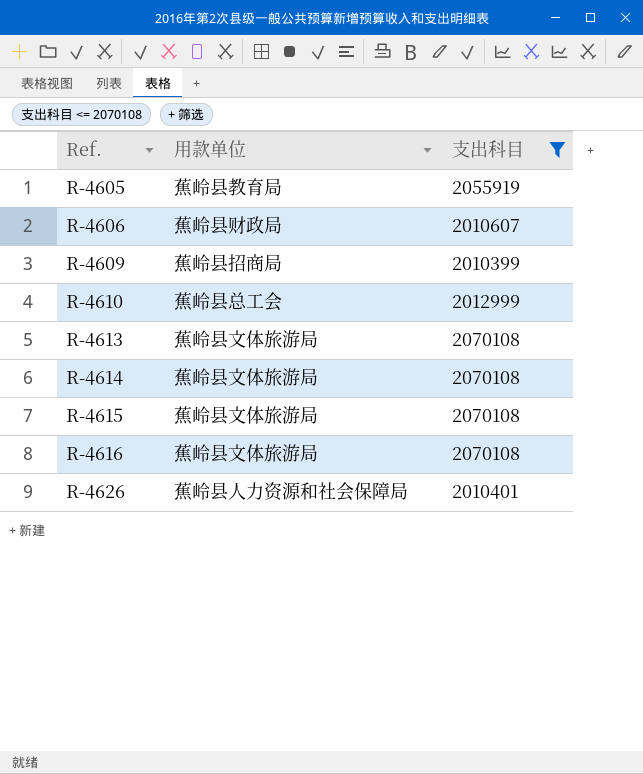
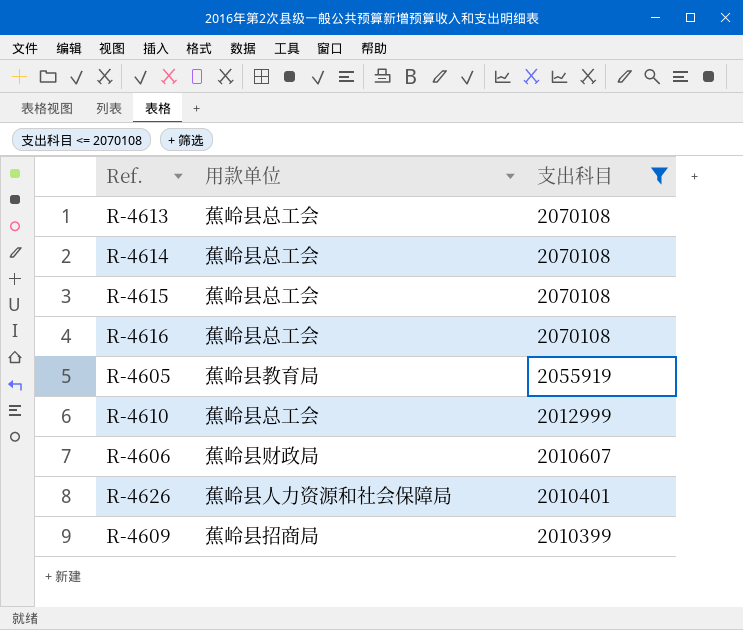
row order: Ref. ascending -> 支出科目 descending
R-4613 | 用款单位: 蕉岭县文体旅游局 -> 蕉岭县总工会
R-4614 | 用款单位: 蕉岭县文体旅游局 -> 蕉岭县总工会
R-4615 | 用款单位: 蕉岭县文体旅游局 -> 蕉岭县总工会
R-4616 | 用款单位: 蕉岭县文体旅游局 -> 蕉岭县总工会

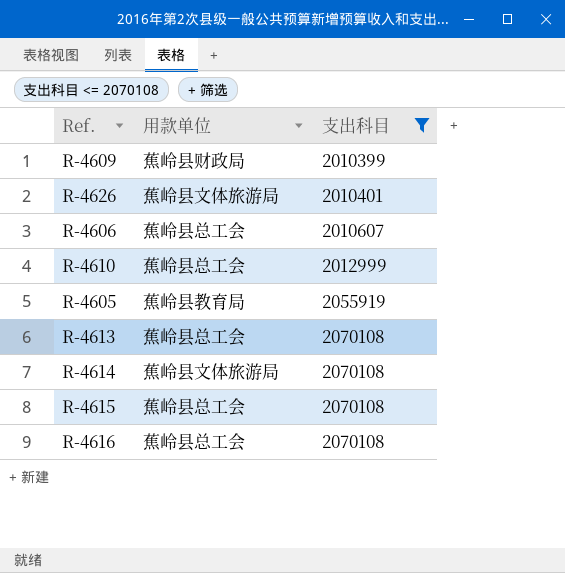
row order: 支出科目 descending -> 支出科目 ascending
R-4609 | 用款单位: 蕉岭县招商局 -> 蕉岭县财政局
R-4626 | 用款单位: 蕉岭县人力资源和社会保障局 -> 蕉岭县文体旅游局
R-4606 | 用款单位: 蕉岭县财政局 -> 蕉岭县总工会
R-4614 | 用款单位: 蕉岭县总工会 -> 蕉岭县文体旅游局

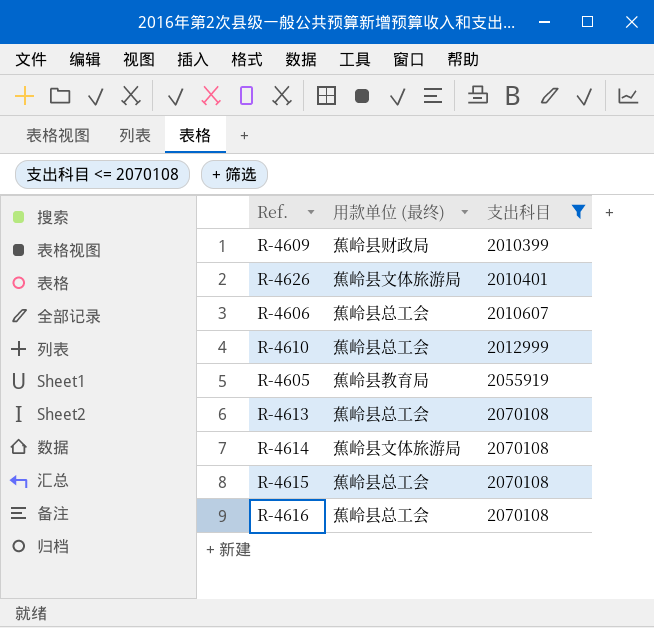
column name: 用款单位 -> 用款单位 (最终)

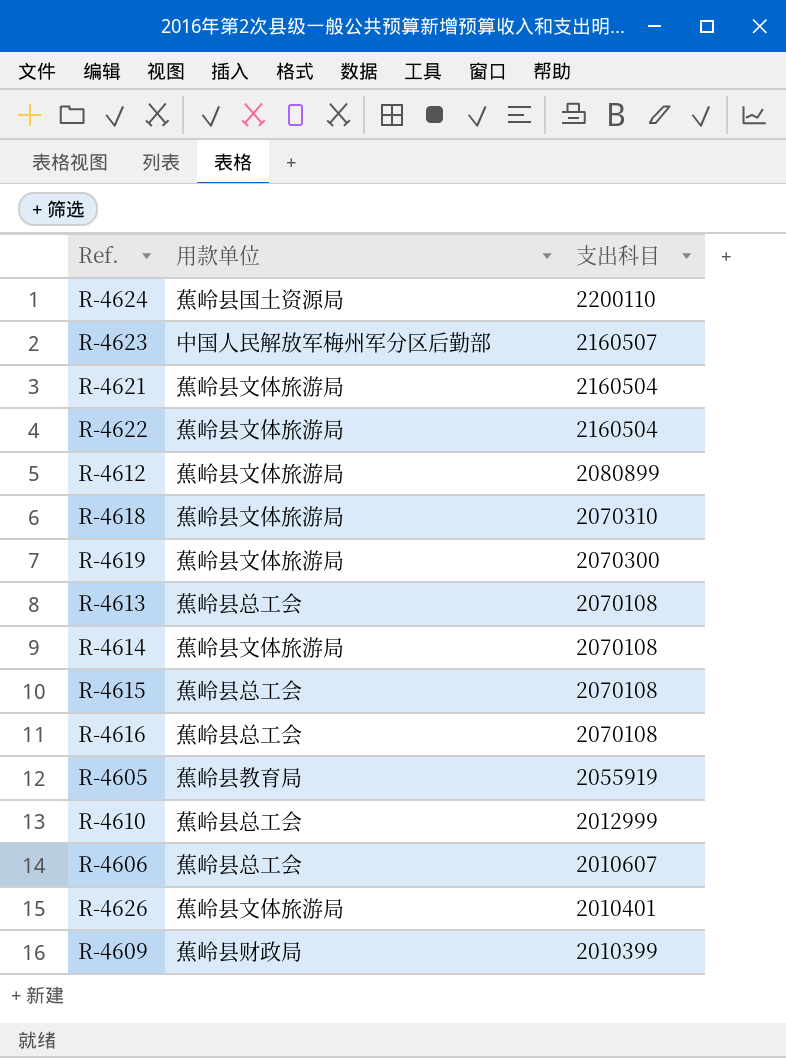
filter: 支出科目 <= 2070108 -> none
row order: 支出科目 ascending -> 支出科目 descending
column name: 用款单位 (最终) -> 用款单位

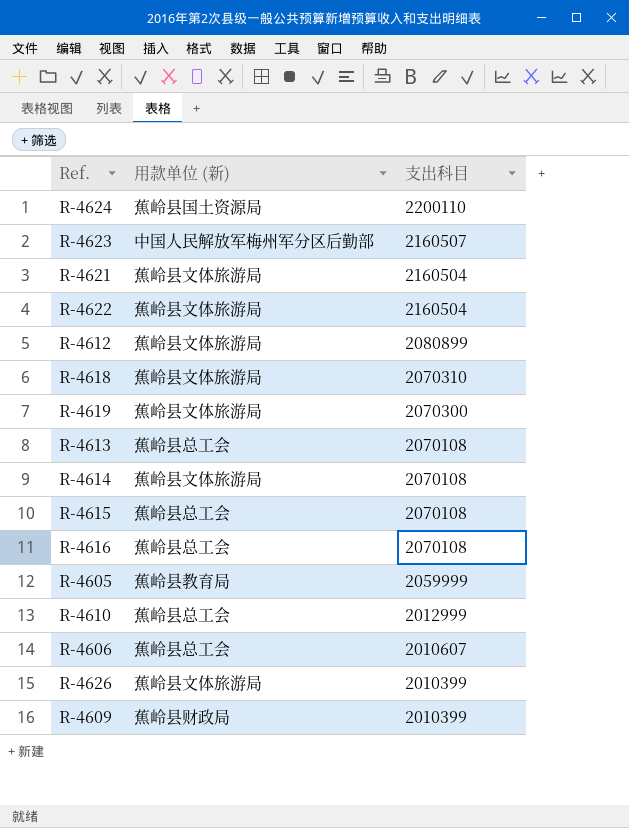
column name: 用款单位 -> 用款单位 (新)
R-4605 | 支出科目: 2055919 -> 2059999
R-4626 | 支出科目: 2010401 -> 2010399

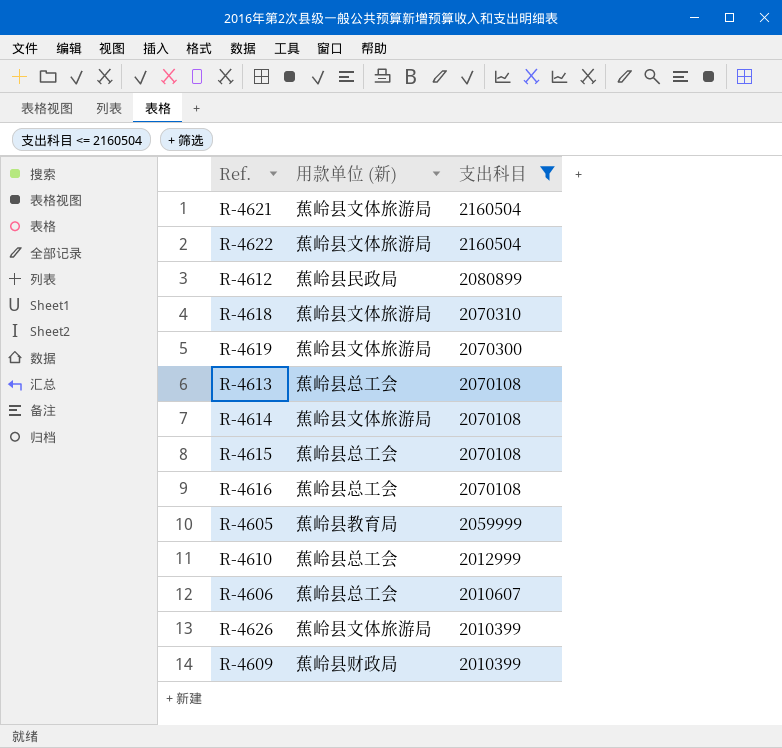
filter: none -> 支出科目 <= 2160504
R-4612 | 用款单位 (新): 蕉岭县文体旅游局 -> 蕉岭县民政局

